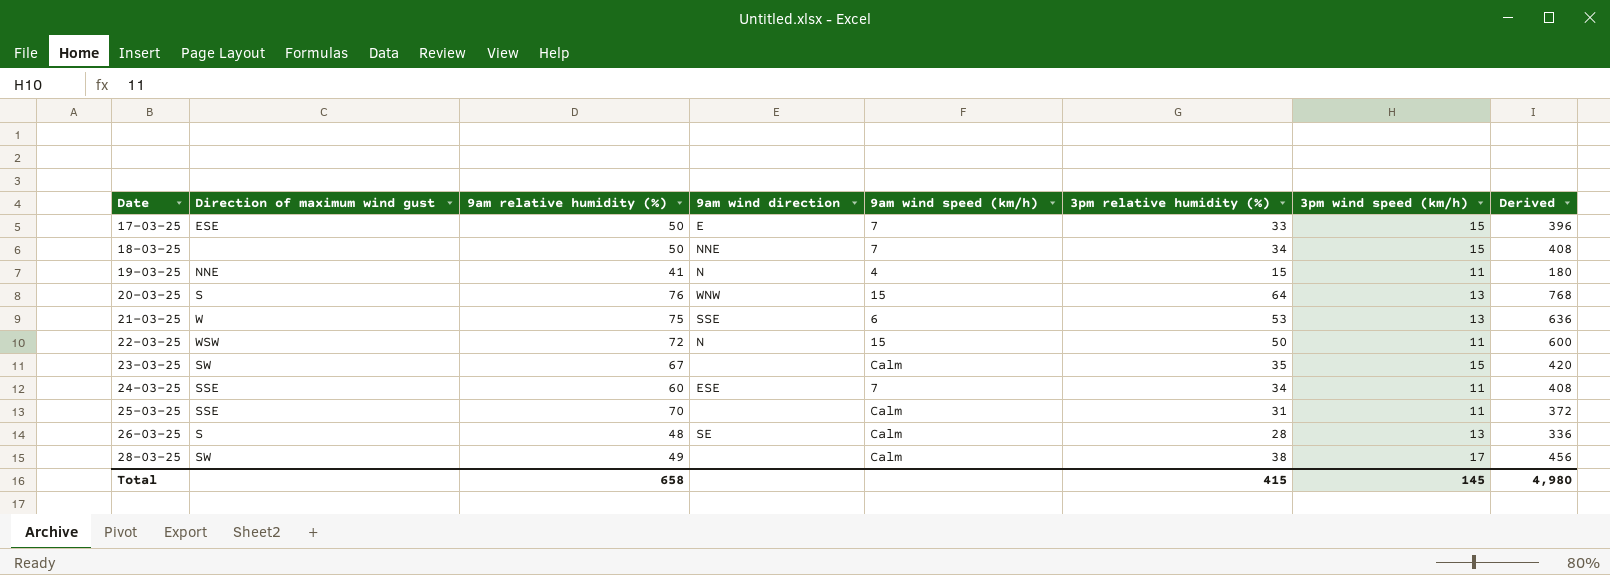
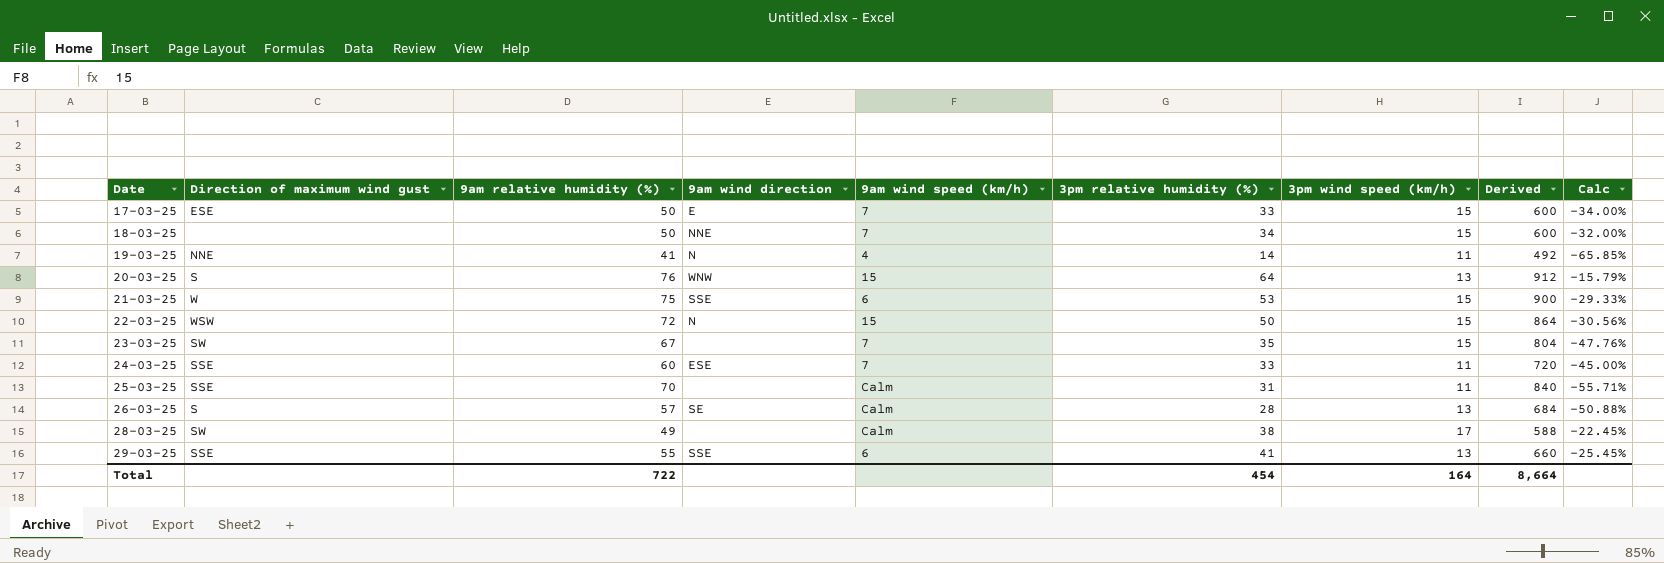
column Derived | formula: [3pm relative humidity (%)] * 12 -> [9am relative humidity (%)] * 12
column Calc | formula: none -> ([3pm relative humidity (%)] - [9am relative humidity (%)]) / [9am relative humidity (%)]
19-03-25 | 3pm relative humidity (%): 15 -> 14
21-03-25 | 3pm wind speed (km/h): 13 -> 15
22-03-25 | 3pm wind speed (km/h): 11 -> 15
23-03-25 | 9am wind speed (km/h): Calm -> 7
24-03-25 | 3pm relative humidity (%): 34 -> 33
26-03-25 | 9am relative humidity (%): 48 -> 57
row 29-03-25: none -> SSE | 55 | SSE | 6 | 41 | 13 | 660 | -25.45%
Total | 9am relative humidity (%): 658 -> 722
Total | 3pm relative humidity (%): 415 -> 454
Total | 3pm wind speed (km/h): 145 -> 164
Total | Derived: 4,980 -> 8,664

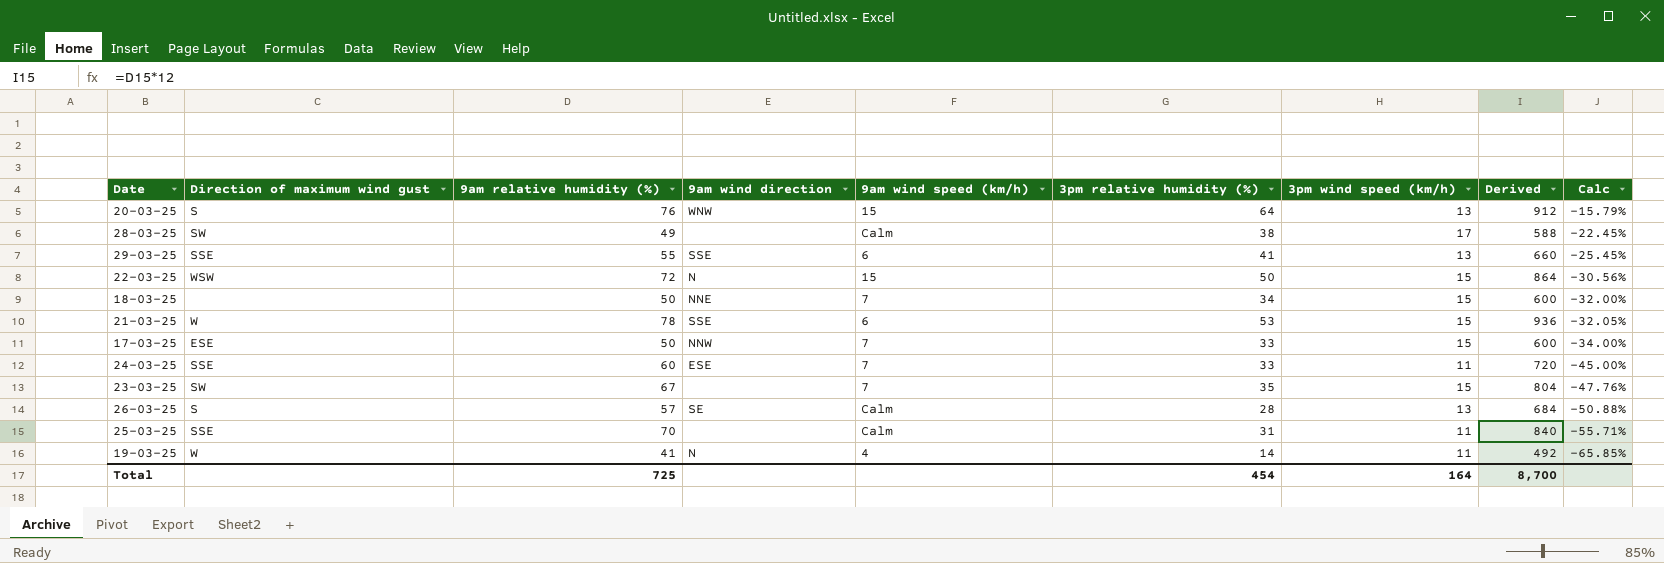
row order: Date ascending -> Calc descending
21-03-25 | 9am relative humidity (%): 75 -> 78
21-03-25 | Derived: 900 -> 936
21-03-25 | Calc: -29.33% -> -32.05%
17-03-25 | 9am wind direction: E -> NNW
19-03-25 | Direction of maximum wind gust: NNE -> W
Total | 9am relative humidity (%): 722 -> 725
Total | Derived: 8,664 -> 8,700

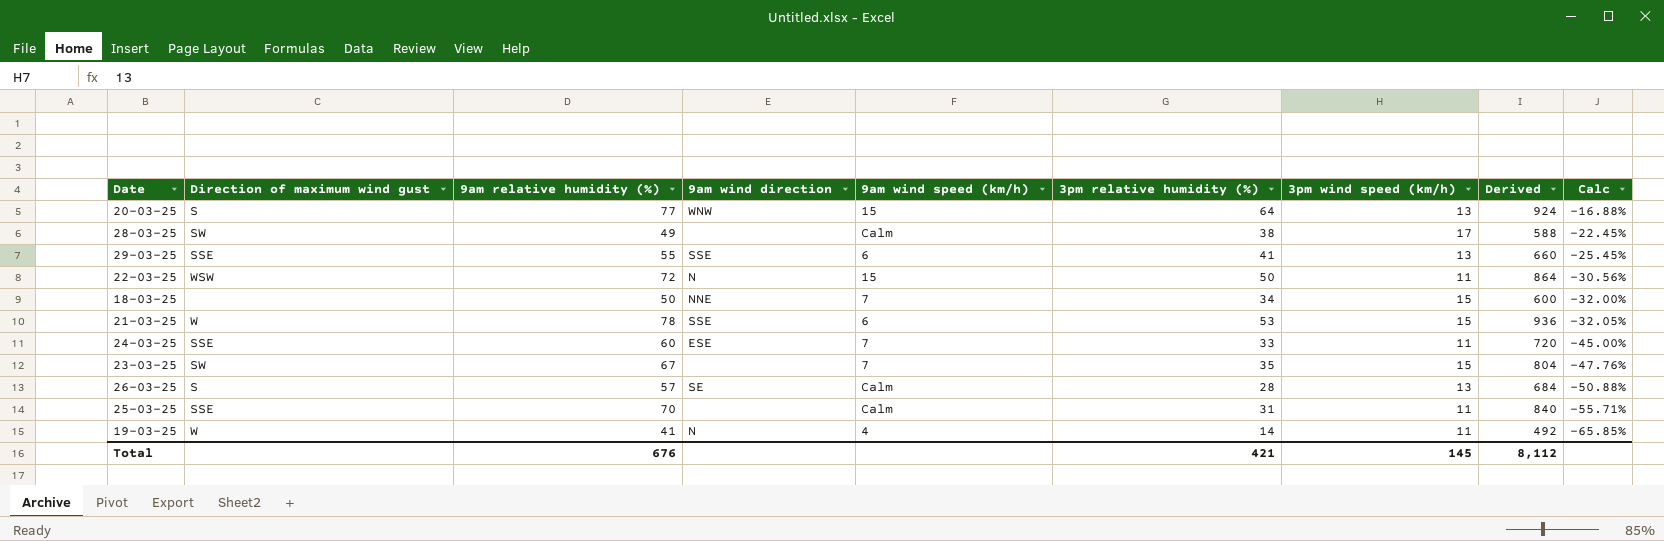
row 17-03-25: ESE | 50 | NNW | 7 | 33 | 15 | 600 | -34.00% -> none
20-03-25 | 9am relative humidity (%): 76 -> 77
20-03-25 | Derived: 912 -> 924
20-03-25 | Calc: -15.79% -> -16.88%
22-03-25 | 3pm wind speed (km/h): 15 -> 11
Total | 9am relative humidity (%): 725 -> 676
Total | 3pm relative humidity (%): 454 -> 421
Total | 3pm wind speed (km/h): 164 -> 145
Total | Derived: 8,700 -> 8,112

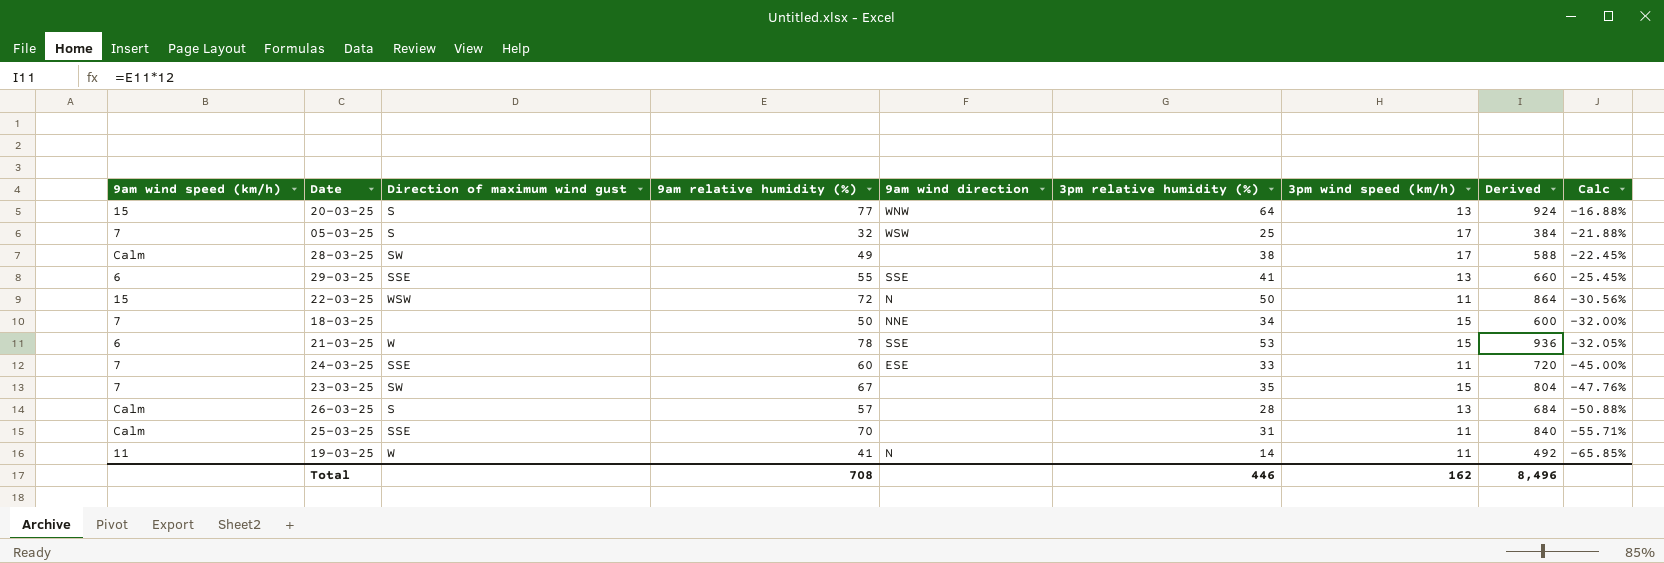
column 9am wind speed (km/h) | position: 5 -> 1
row 05-03-25: none -> 7 | S | 32 | WSW | 25 | 17 | 384 | -21.88%
26-03-25 | 9am wind direction: SE -> none
19-03-25 | 9am wind speed (km/h): 4 -> 11
Total | 9am relative humidity (%): 676 -> 708
Total | 3pm relative humidity (%): 421 -> 446
Total | 3pm wind speed (km/h): 145 -> 162
Total | Derived: 8,112 -> 8,496

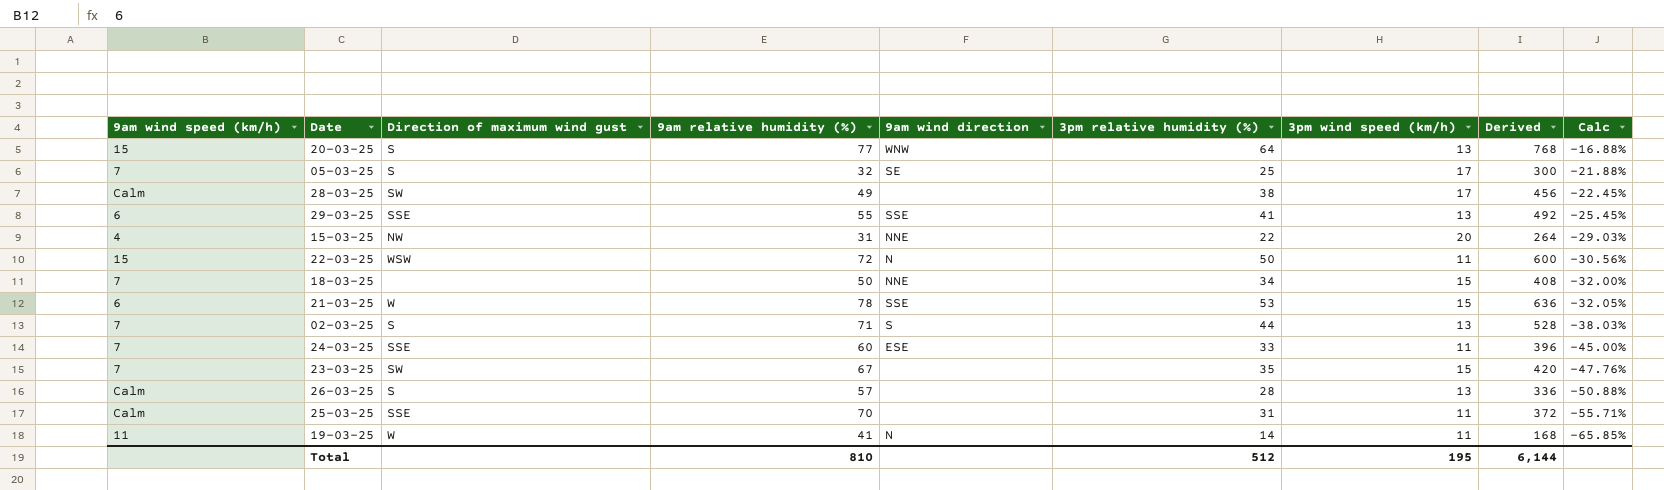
column Derived | formula: [9am relative humidity (%)] * 12 -> [3pm relative humidity (%)] * 12
05-03-25 | 9am wind direction: WSW -> SE
row 15-03-25: none -> 4 | NW | 31 | NNE | 22 | 20 | 264 | -29.03%
row 02-03-25: none -> 7 | S | 71 | S | 44 | 13 | 528 | -38.03%
Total | 9am relative humidity (%): 708 -> 810
Total | 3pm relative humidity (%): 446 -> 512
Total | 3pm wind speed (km/h): 162 -> 195
Total | Derived: 8,496 -> 6,144

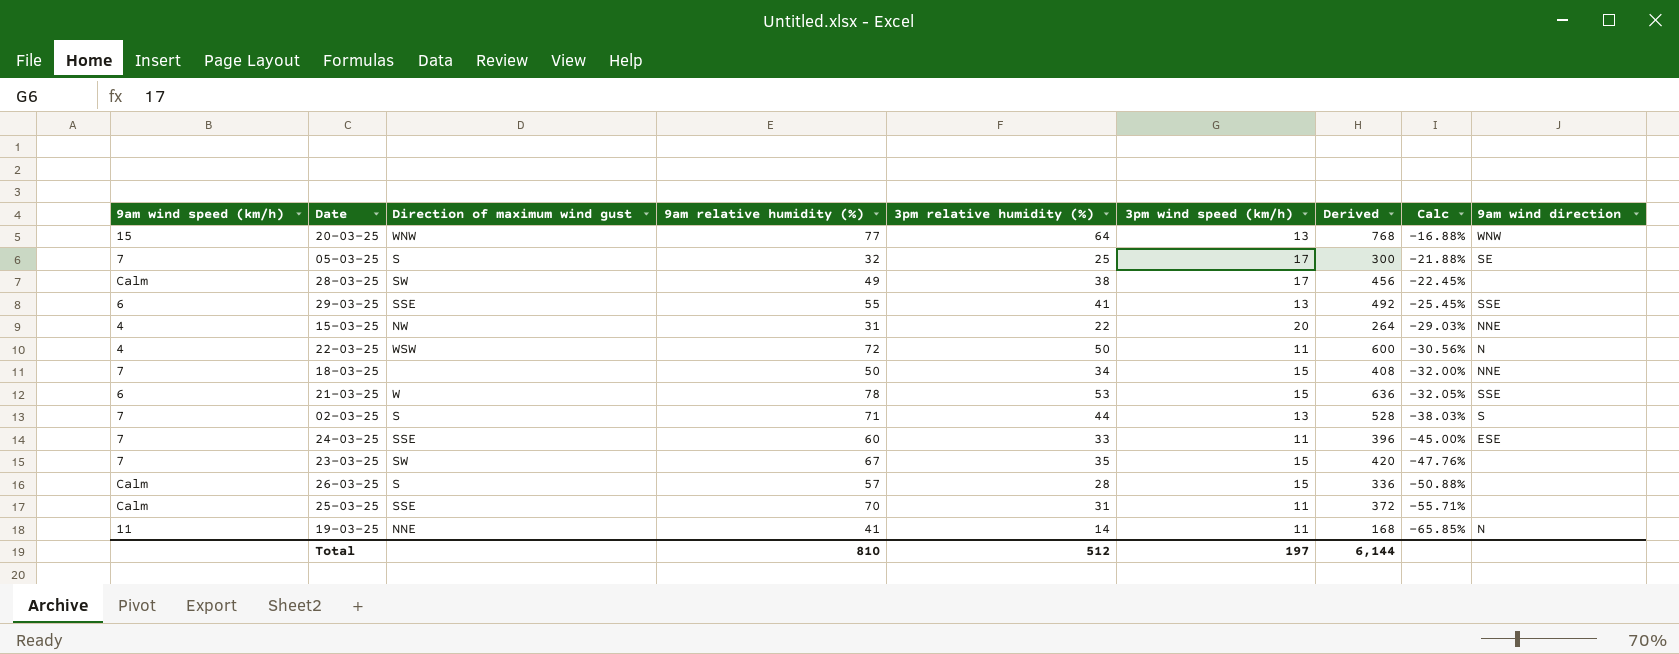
column 9am wind direction | position: 5 -> 9
20-03-25 | Direction of maximum wind gust: S -> WNW
22-03-25 | 9am wind speed (km/h): 15 -> 4
26-03-25 | 3pm wind speed (km/h): 13 -> 15
19-03-25 | Direction of maximum wind gust: W -> NNE
Total | 3pm wind speed (km/h): 195 -> 197

